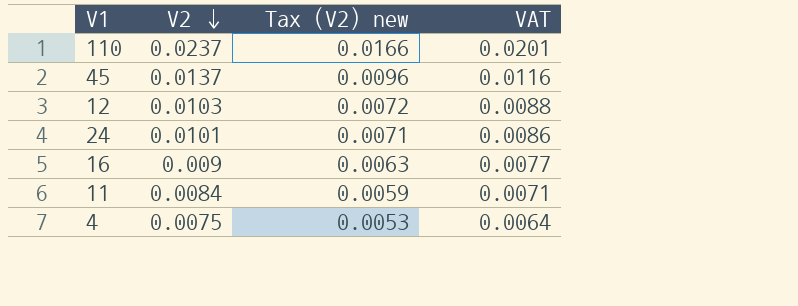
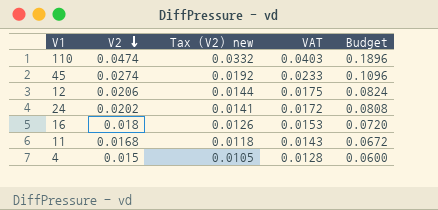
column Budget | formula: none -> [V2] * 4
110 | V2: 0.0237 -> 0.0474
110 | Tax (V2) new: 0.0166 -> 0.0332
110 | VAT: 0.0201 -> 0.0403
45 | V2: 0.0137 -> 0.0274
45 | Tax (V2) new: 0.0096 -> 0.0192
45 | VAT: 0.0116 -> 0.0233
12 | V2: 0.0103 -> 0.0206
12 | Tax (V2) new: 0.0072 -> 0.0144
12 | VAT: 0.0088 -> 0.0175
24 | V2: 0.0101 -> 0.0202
24 | Tax (V2) new: 0.0071 -> 0.0141
24 | VAT: 0.0086 -> 0.0172
16 | V2: 0.009 -> 0.018
16 | Tax (V2) new: 0.0063 -> 0.0126
16 | VAT: 0.0077 -> 0.0153
11 | V2: 0.0084 -> 0.0168
11 | Tax (V2) new: 0.0059 -> 0.0118
11 | VAT: 0.0071 -> 0.0143
4 | V2: 0.0075 -> 0.015
4 | Tax (V2) new: 0.0053 -> 0.0105
4 | VAT: 0.0064 -> 0.0128

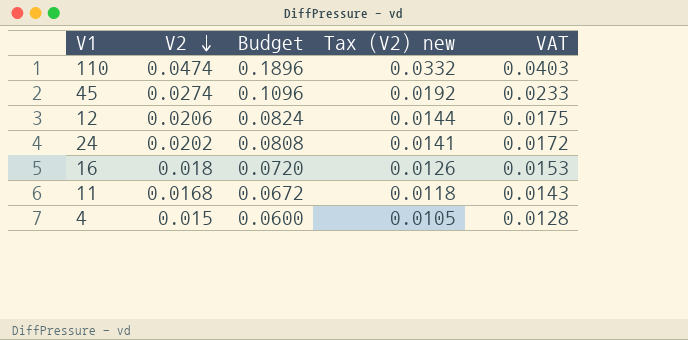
column Budget | position: 5 -> 3

